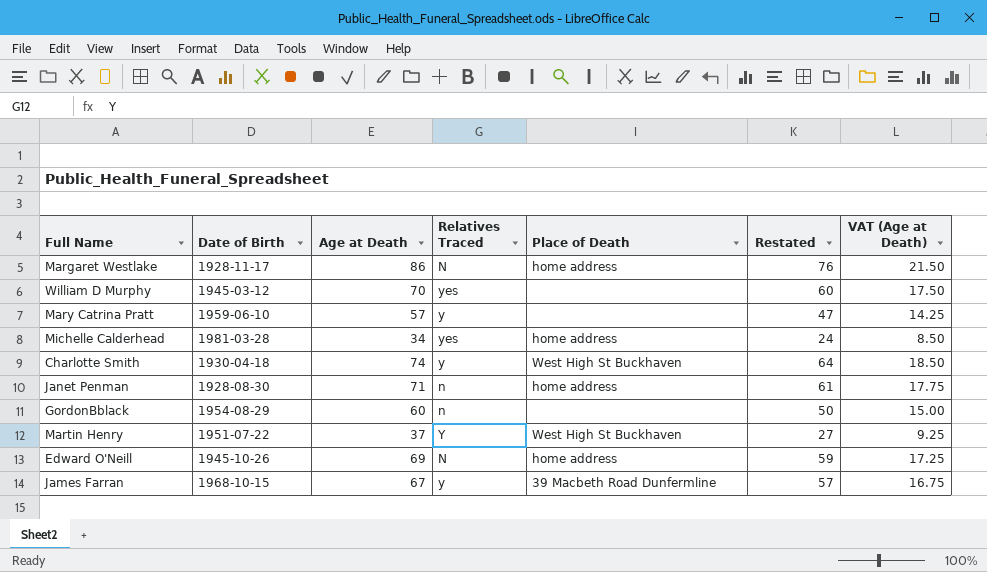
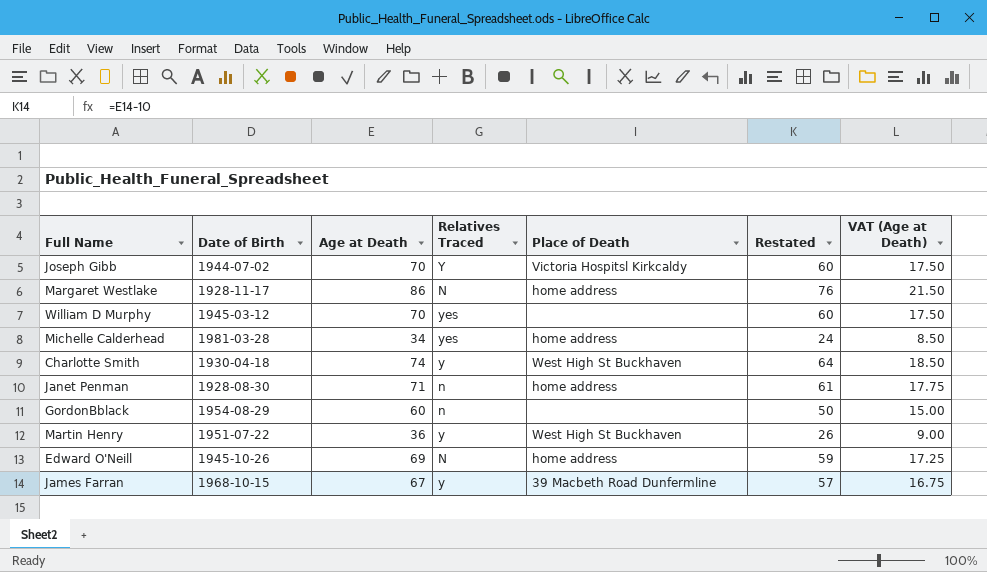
row Mary Catrina Pratt: 1959-06-10 | 57 | y | none | 47 | 14.25 -> none
row Joseph Gibb: none -> 1944-07-02 | 70 | Y | Victoria Hospitsl Kirkcaldy | 60 | 17.50
Martin Henry | Age at Death: 37 -> 36
Martin Henry | Relatives Traced: Y -> y
Martin Henry | Restated: 27 -> 26
Martin Henry | VAT (Age at Death): 9.25 -> 9.00

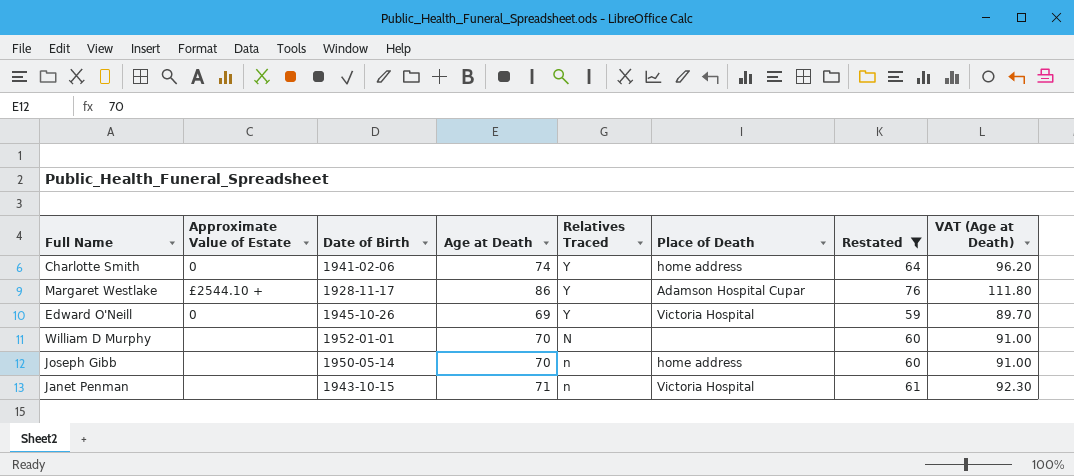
filter: none -> Restated >= 59
row order: none -> Relatives Traced descending
column Approximate Value of Estate | position: none -> 2
column VAT (Age at Death) | formula: [Age at Death] * 0.25 -> [Age at Death] * 1.3
Charlotte Smith | Date of Birth: 1930-04-18 -> 1941-02-06
Charlotte Smith | Relatives Traced: y -> Y
Charlotte Smith | Place of Death: West High St Buckhaven -> home address
Margaret Westlake | Relatives Traced: N -> Y
Margaret Westlake | Place of Death: home address -> Adamson Hospital Cupar
Edward O'Neill | Relatives Traced: N -> Y
Edward O'Neill | Place of Death: home address -> Victoria Hospital
William D Murphy | Date of Birth: 1945-03-12 -> 1952-01-01
William D Murphy | Relatives Traced: yes -> N
Joseph Gibb | Date of Birth: 1944-07-02 -> 1950-05-14
Joseph Gibb | Relatives Traced: Y -> n
Joseph Gibb | Place of Death: Victoria Hospitsl Kirkcaldy -> home address
Janet Penman | Date of Birth: 1928-08-30 -> 1943-10-15
Janet Penman | Place of Death: home address -> Victoria Hospital

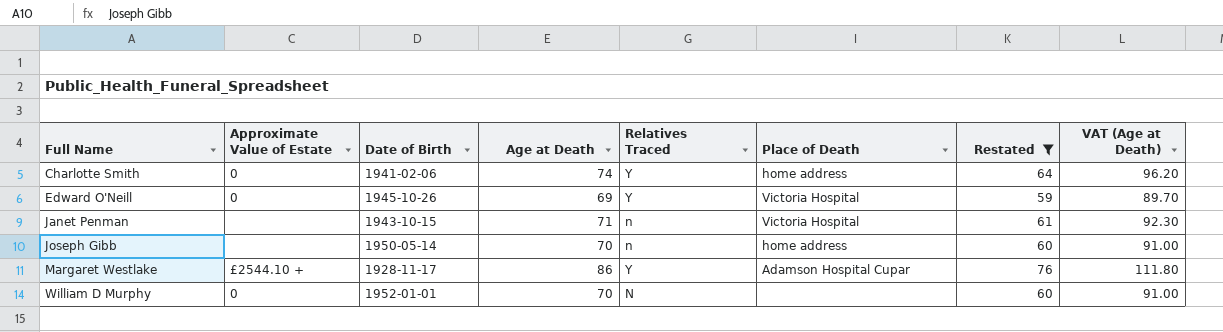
row order: Relatives Traced descending -> Full Name ascending
William D Murphy | Approximate Value of Estate: none -> 0

